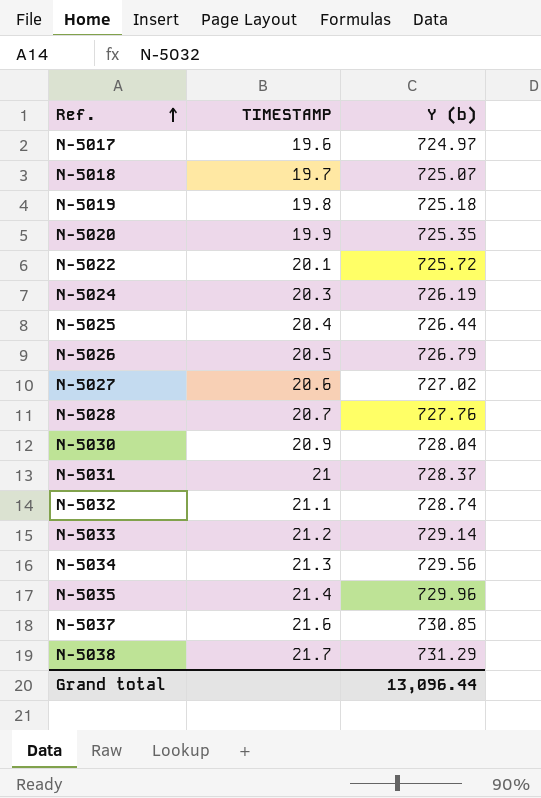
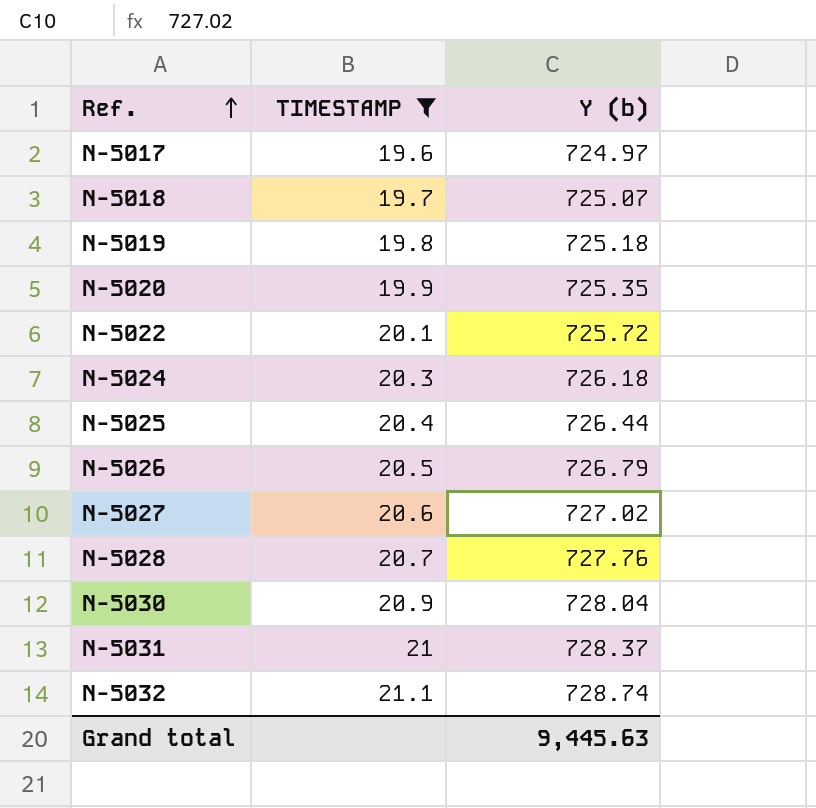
filter: none -> TIMESTAMP <= 21.1
N-5024 | Y (b): 726.19 -> 726.18
Grand total | Y (b): 13,096.44 -> 9,445.63

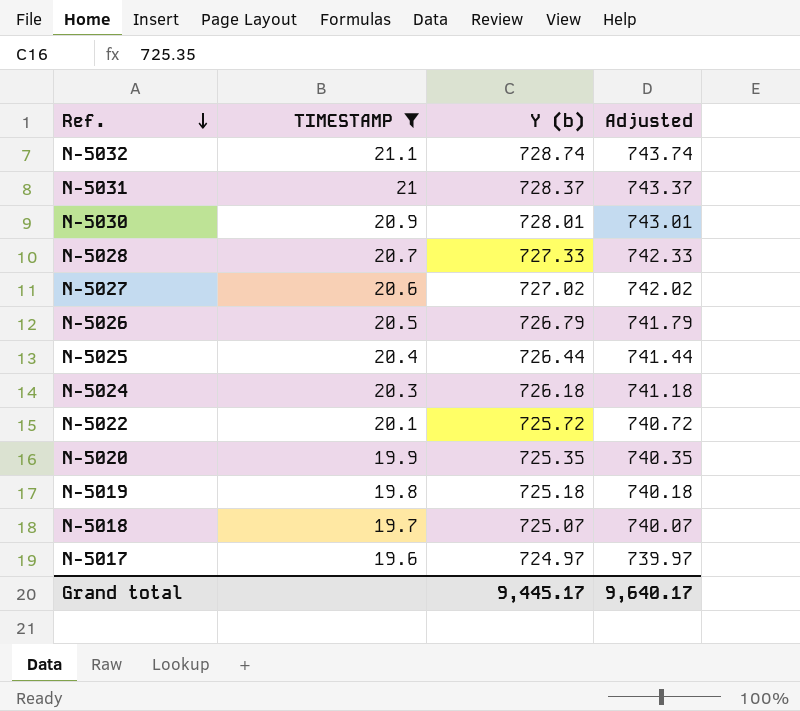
row order: Ref. ascending -> Ref. descending
column Adjusted | formula: none -> [Y (b)] + 15
N-5030 | Y (b): 728.04 -> 728.01
N-5028 | Y (b): 727.76 -> 727.33
Grand total | Y (b): 9,445.63 -> 9,445.17

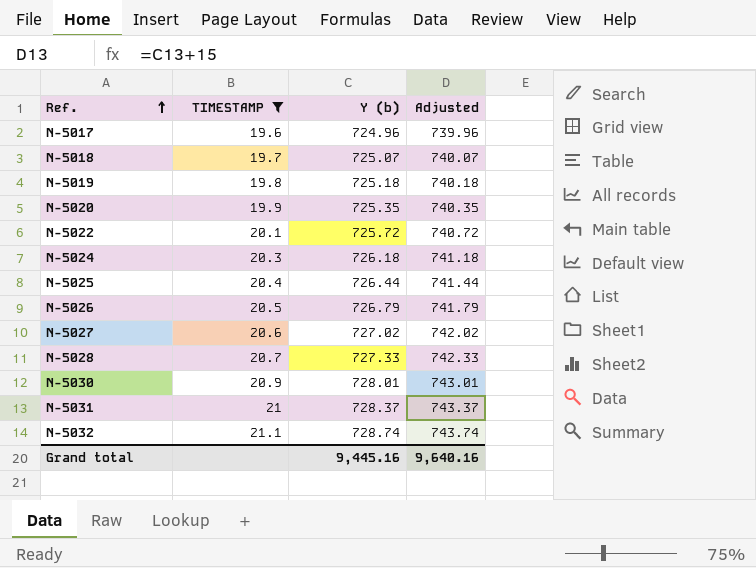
row order: Ref. descending -> Ref. ascending
N-5017 | Y (b): 724.97 -> 724.96
N-5017 | Adjusted: 739.97 -> 739.96
Grand total | Y (b): 9,445.17 -> 9,445.16
Grand total | Adjusted: 9,640.17 -> 9,640.16

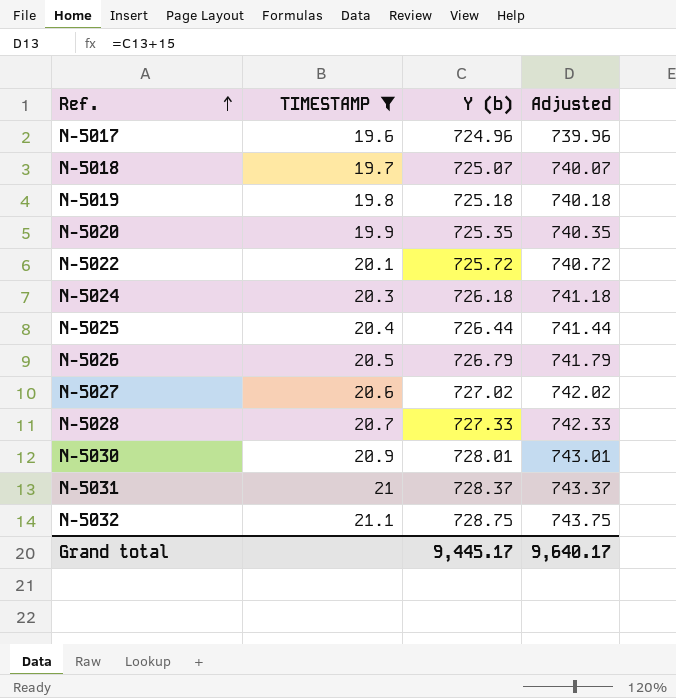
N-5032 | Y (b): 728.74 -> 728.75
N-5032 | Adjusted: 743.74 -> 743.75
Grand total | Y (b): 9,445.16 -> 9,445.17
Grand total | Adjusted: 9,640.16 -> 9,640.17

